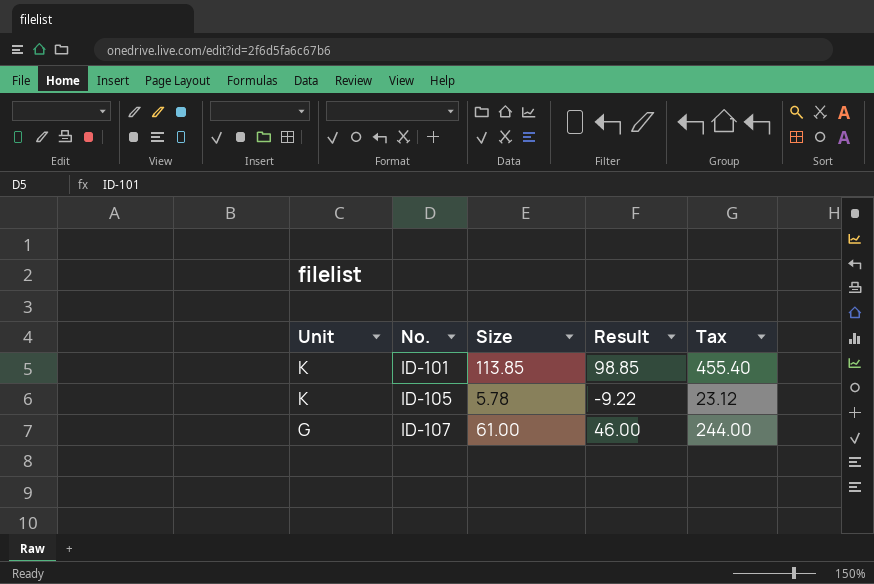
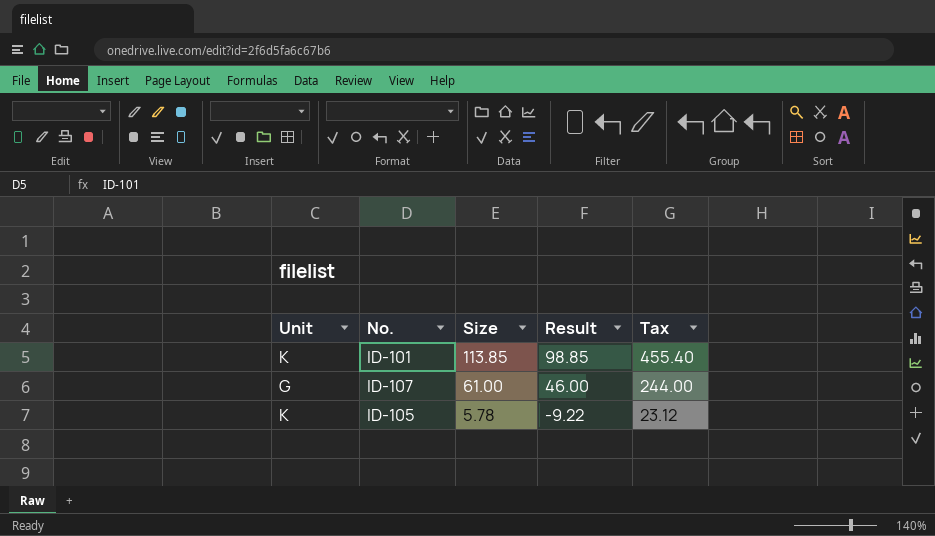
row order: Unit descending -> Size descending

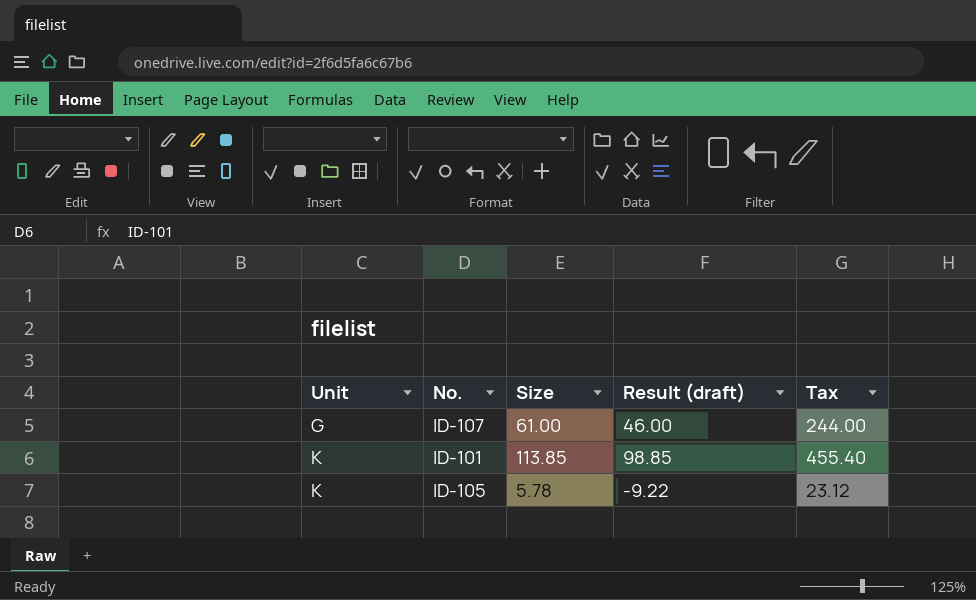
row order: Size descending -> Unit ascending
column name: Result -> Result (draft)

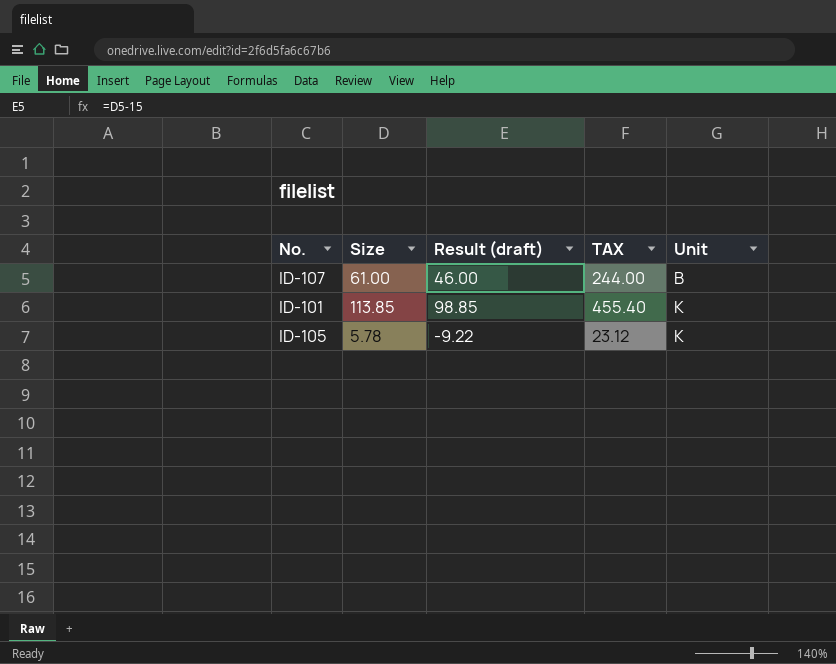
column name: Tax -> TAX
column Unit | position: 1 -> 5
ID-107 | Unit: G -> B

